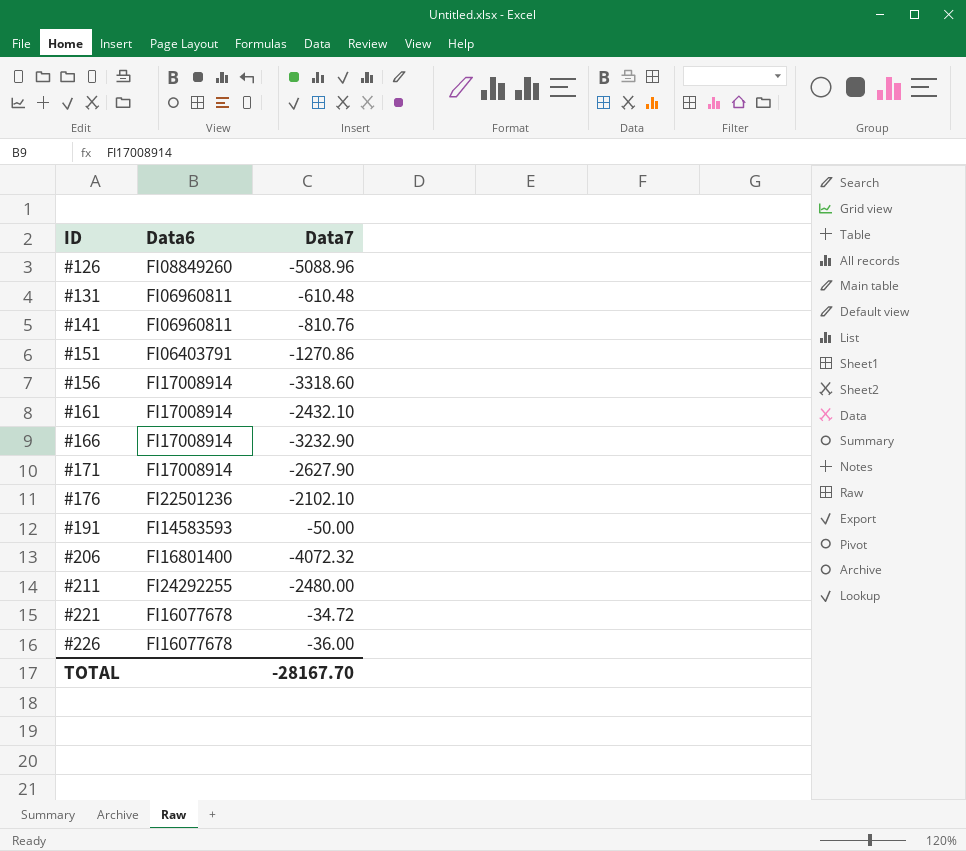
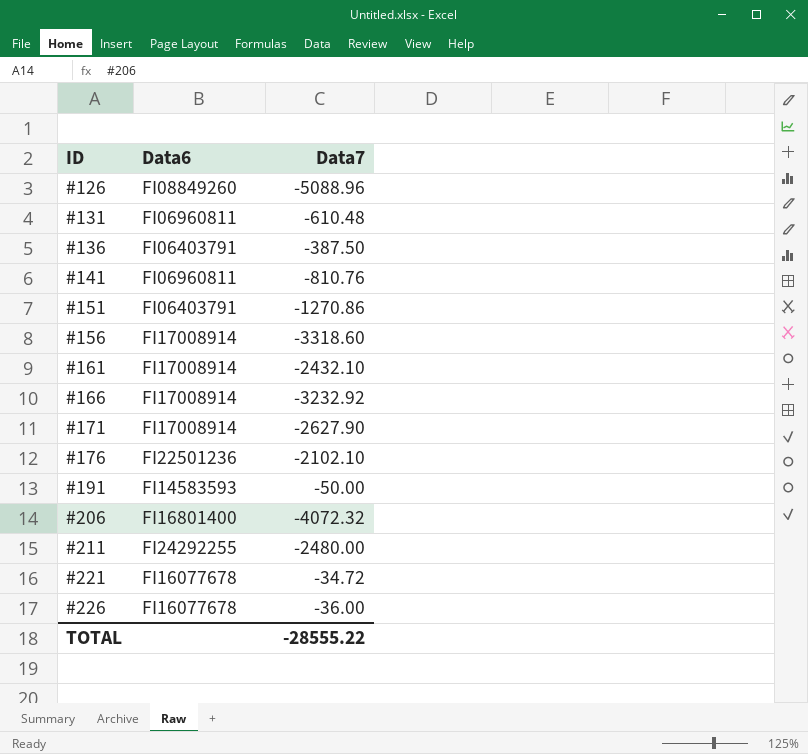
row #136: none -> FI06403791 | -387.50
#166 | Data7: -3232.90 -> -3232.92
TOTAL | Data7: -28167.70 -> -28555.22

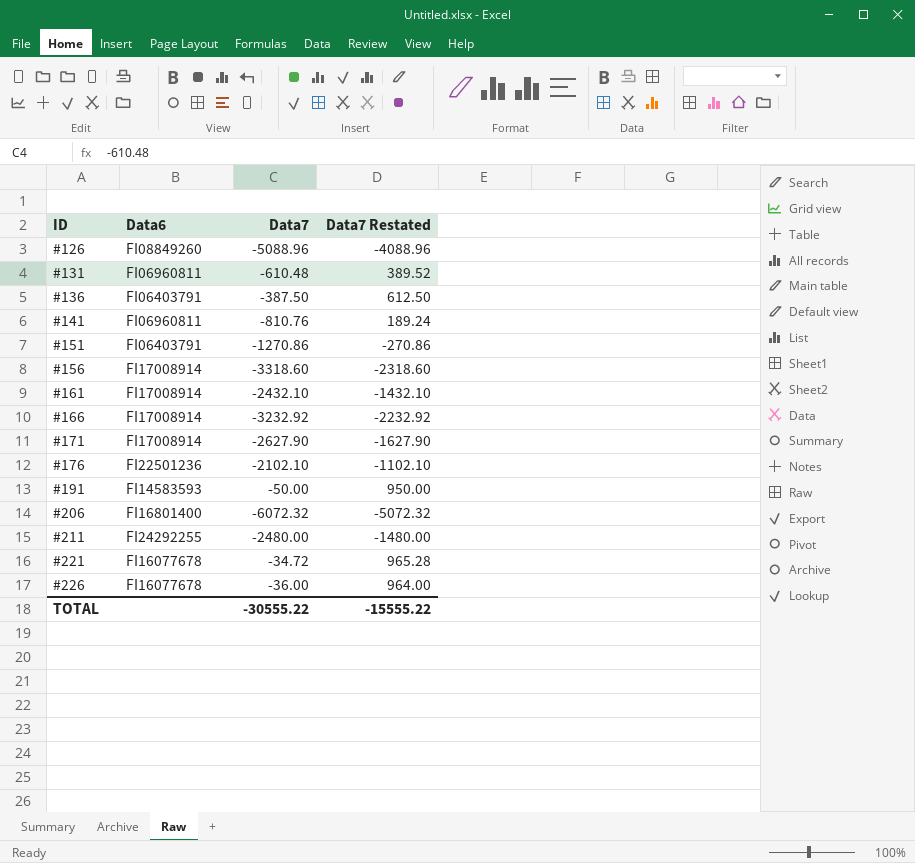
column Data7 Restated | formula: none -> [Data7] + 1000
#206 | Data7: -4072.32 -> -6072.32
TOTAL | Data7: -28555.22 -> -30555.22

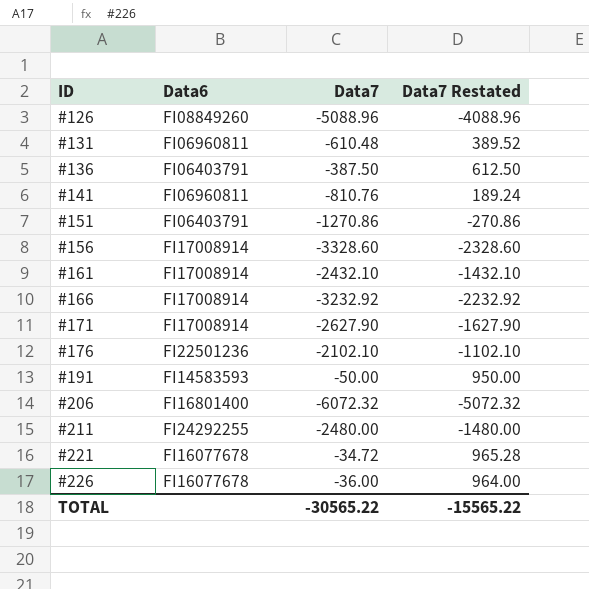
#156 | Data7: -3318.60 -> -3328.60
#156 | Data7 Restated: -2318.60 -> -2328.60
TOTAL | Data7: -30555.22 -> -30565.22
TOTAL | Data7 Restated: -15555.22 -> -15565.22

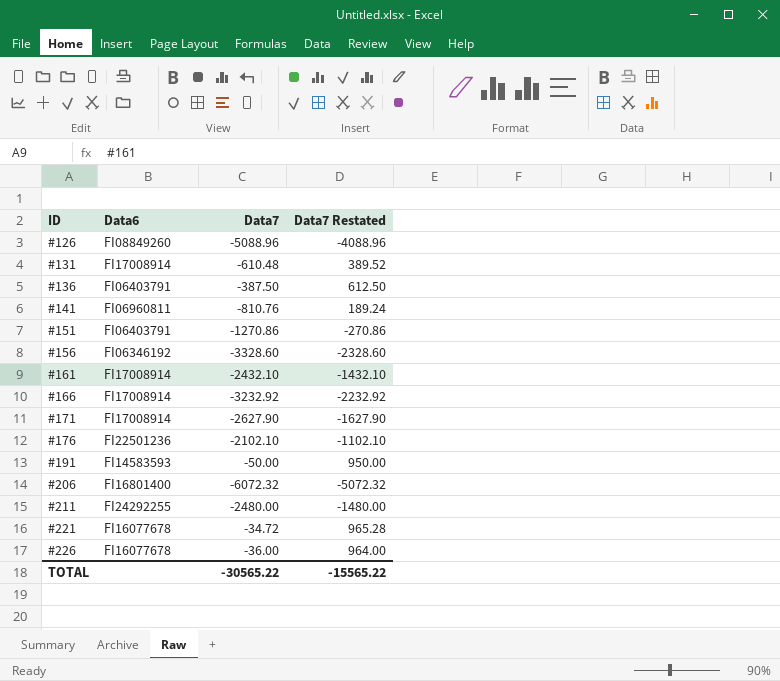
#131 | Data6: FI06960811 -> FI17008914
#156 | Data6: FI17008914 -> FI06346192

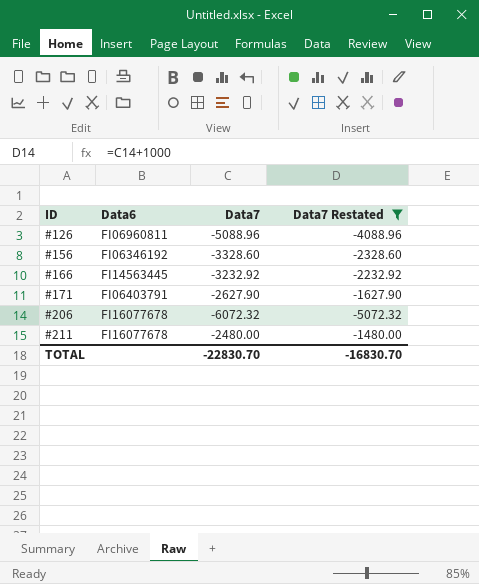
filter: none -> Data7 Restated <= -1480.00
#126 | Data6: FI08849260 -> FI06960811
#166 | Data6: FI17008914 -> FI14563445
#171 | Data6: FI17008914 -> FI06403791
#206 | Data6: FI16801400 -> FI16077678
#211 | Data6: FI24292255 -> FI16077678
TOTAL | Data7: -30565.22 -> -22830.70
TOTAL | Data7 Restated: -15565.22 -> -16830.70

